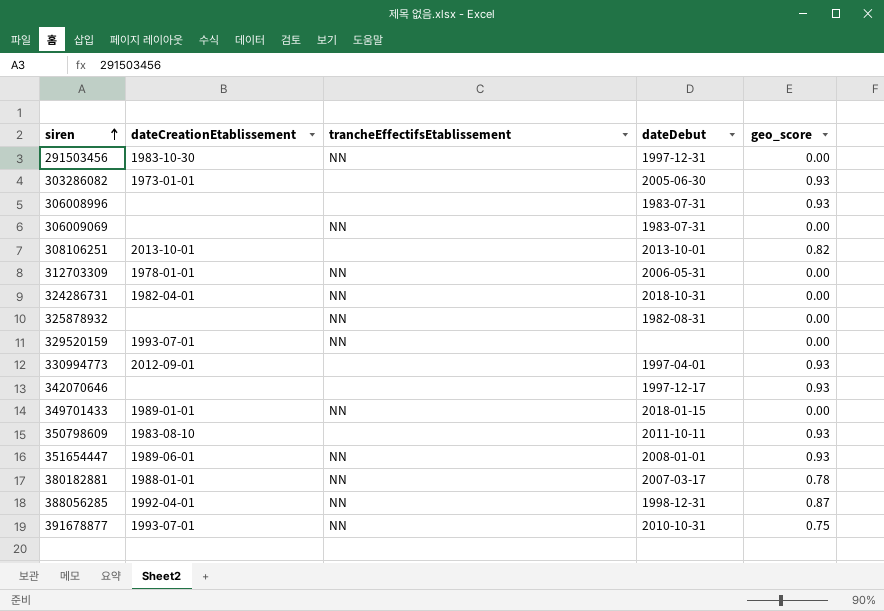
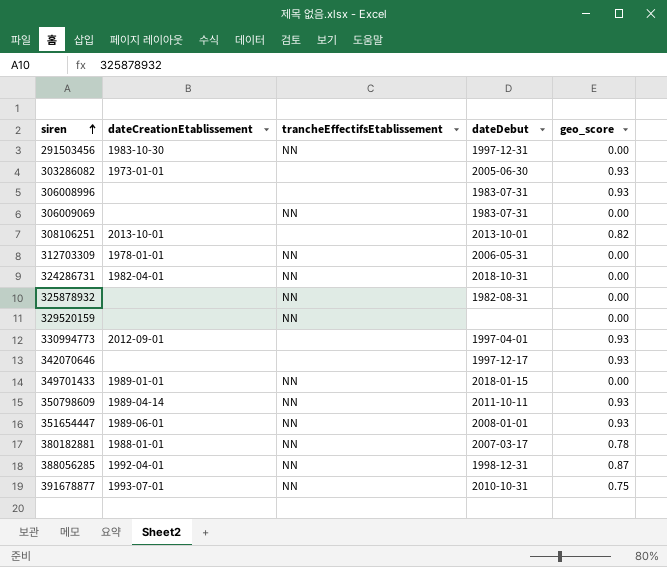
329520159 | dateCreationEtablissement: 1993-07-01 -> none
350798609 | dateCreationEtablissement: 1983-08-10 -> 1989-04-14
350798609 | trancheEffectifsEtablissement: none -> NN

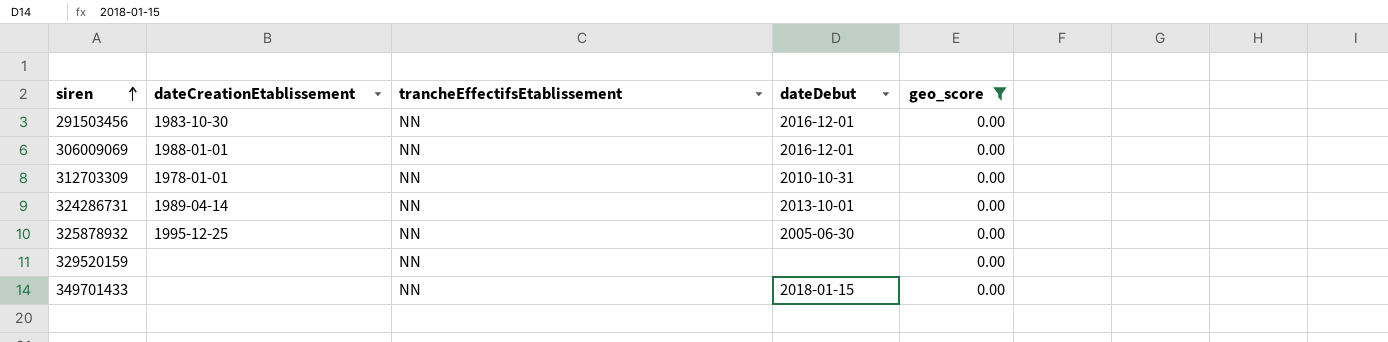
filter: none -> geo_score = 0.00
291503456 | dateDebut: 1997-12-31 -> 2016-12-01
306009069 | dateCreationEtablissement: none -> 1988-01-01
306009069 | dateDebut: 1983-07-31 -> 2016-12-01
312703309 | dateDebut: 2006-05-31 -> 2010-10-31
324286731 | dateCreationEtablissement: 1982-04-01 -> 1989-04-14
324286731 | dateDebut: 2018-10-31 -> 2013-10-01
325878932 | dateCreationEtablissement: none -> 1995-12-25
325878932 | dateDebut: 1982-08-31 -> 2005-06-30
349701433 | dateCreationEtablissement: 1989-01-01 -> none

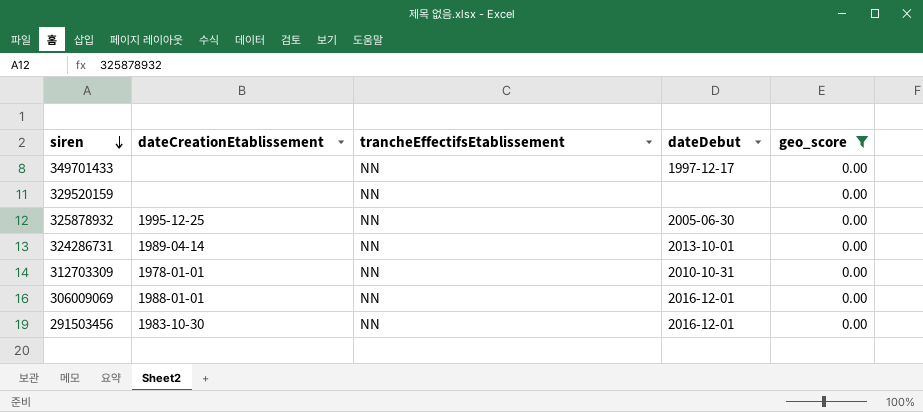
row order: siren ascending -> siren descending
349701433 | dateDebut: 2018-01-15 -> 1997-12-17

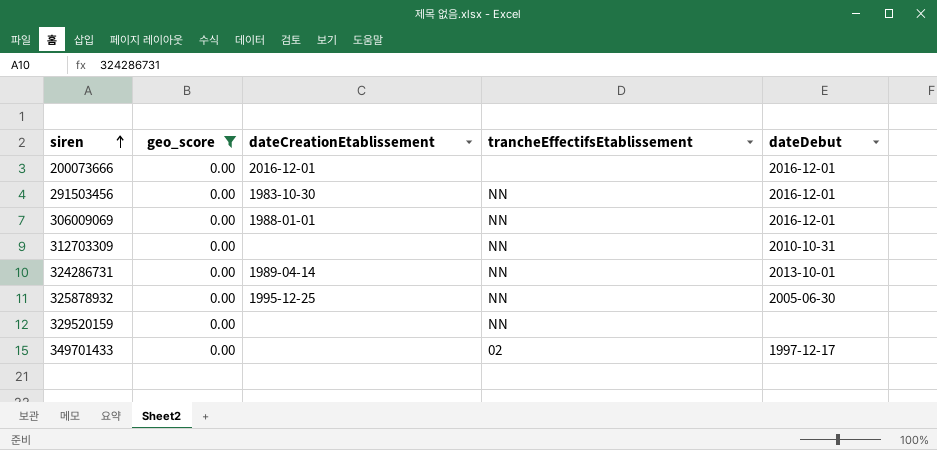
row order: siren descending -> siren ascending
column geo_score | position: 5 -> 2
row 200073666: none -> 0.00 | 2016-12-01 | none | 2016-12-01
312703309 | dateCreationEtablissement: 1978-01-01 -> none
349701433 | trancheEffectifsEtablissement: NN -> 02

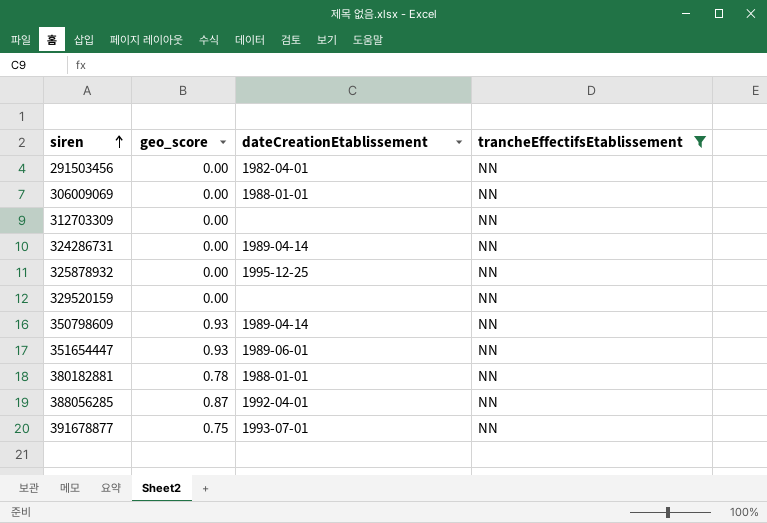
filter: geo_score = 0.00 -> trancheEffectifsEtablissement = NN
column dateDebut | position: 5 -> none
291503456 | dateCreationEtablissement: 1983-10-30 -> 1982-04-01

